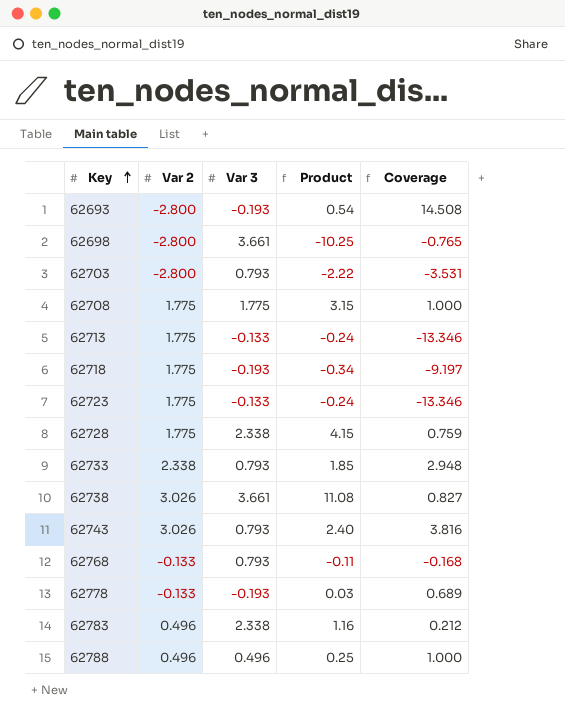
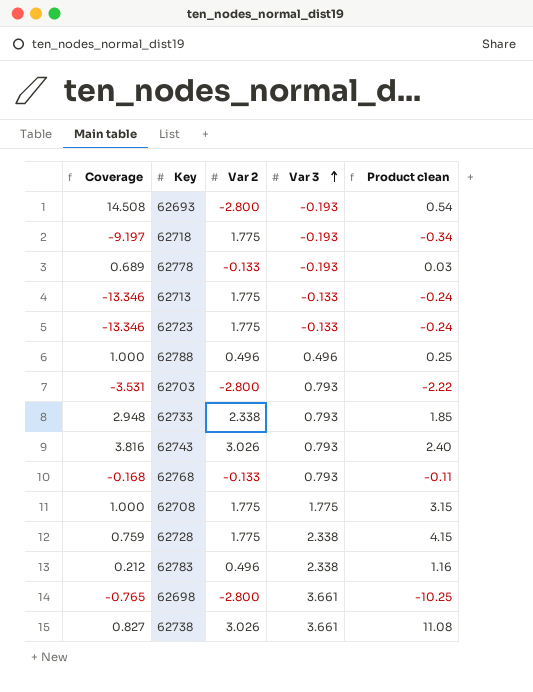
row order: Key ascending -> Var 3 ascending
column Coverage | position: 5 -> 1
column name: Product -> Product clean

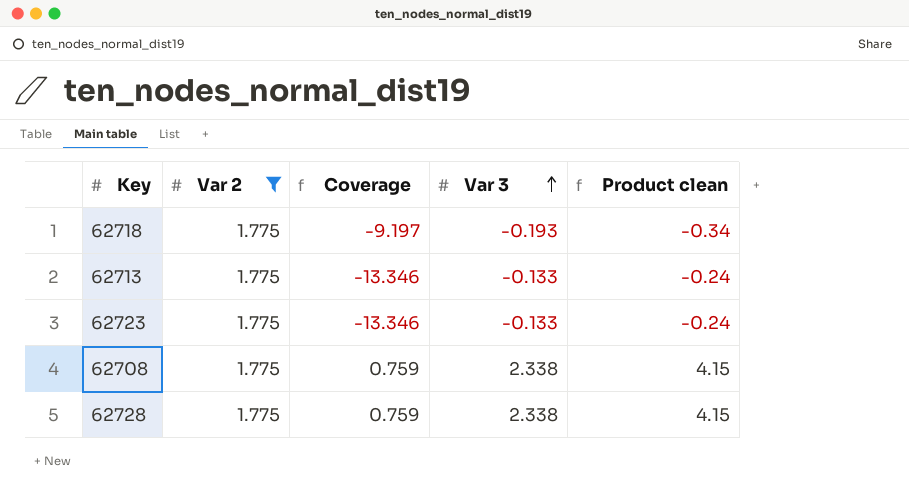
filter: none -> Var 2 = 1.775
column Coverage | position: 1 -> 3
62708 | Coverage: 1.000 -> 0.759
62708 | Var 3: 1.775 -> 2.338
62708 | Product clean: 3.15 -> 4.15

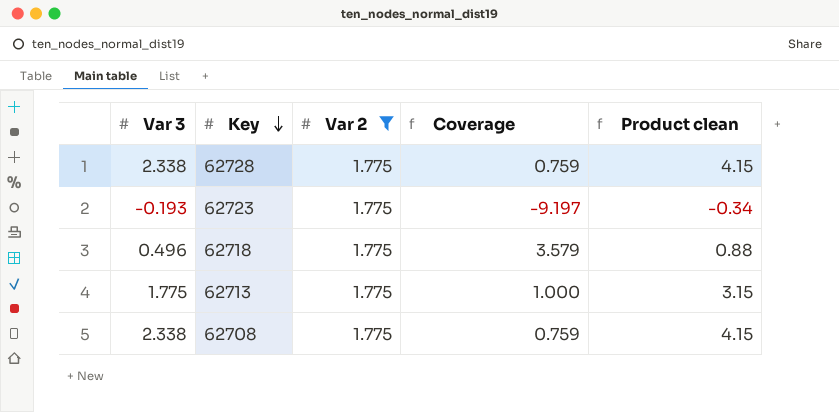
row order: Var 3 ascending -> Key descending
column Var 3 | position: 4 -> 1
62723 | Var 3: -0.133 -> -0.193
62723 | Coverage: -13.346 -> -9.197
62723 | Product clean: -0.24 -> -0.34
62718 | Var 3: -0.193 -> 0.496
62718 | Coverage: -9.197 -> 3.579
62718 | Product clean: -0.34 -> 0.88
62713 | Var 3: -0.133 -> 1.775
62713 | Coverage: -13.346 -> 1.000
62713 | Product clean: -0.24 -> 3.15

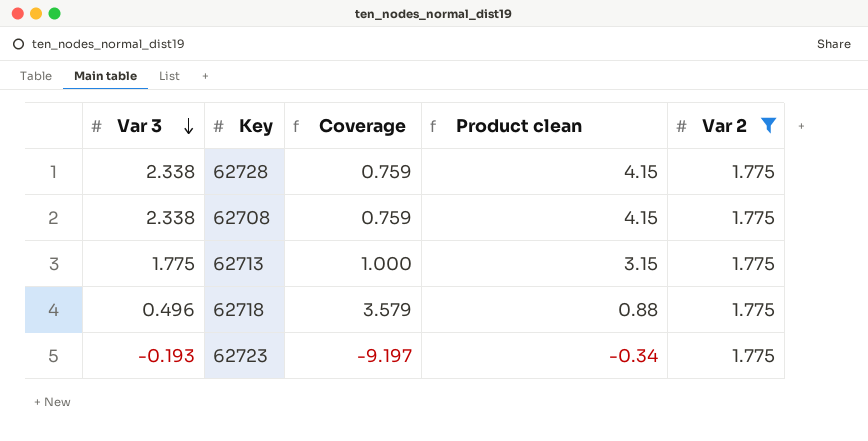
row order: Key descending -> Var 3 descending
column Var 2 | position: 3 -> 5

